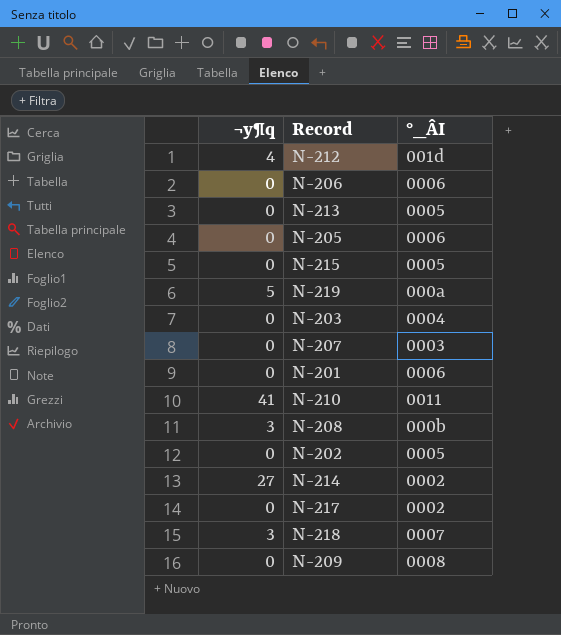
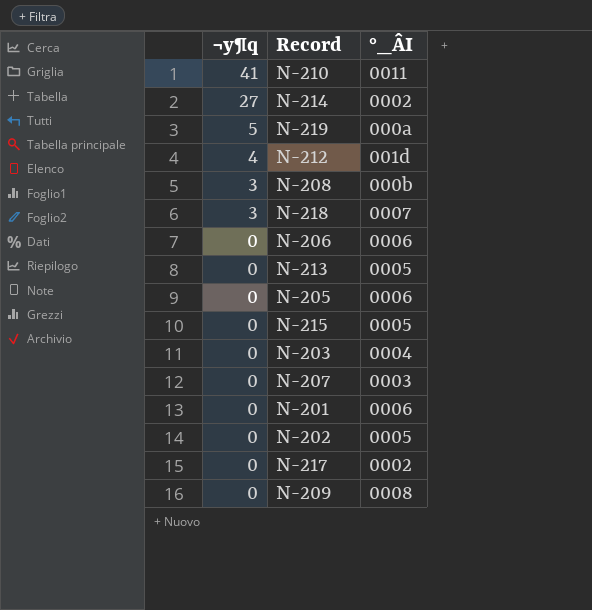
row order: none -> ¬y¶q descending

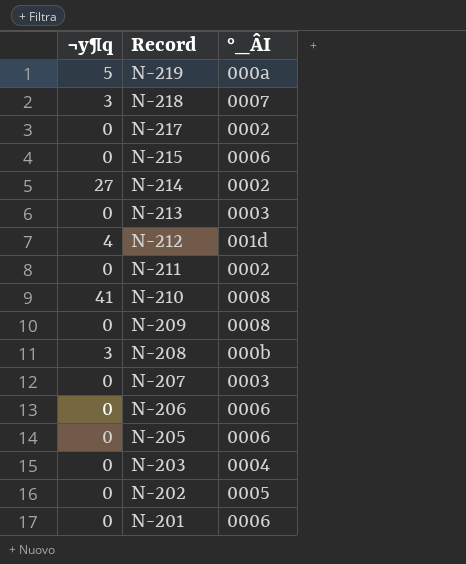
row order: ¬y¶q descending -> Record descending
N-215 | °_ÂI: 0005 -> 0006
N-213 | °_ÂI: 0005 -> 0003
row N-211: none -> 0 | 0002
N-210 | °_ÂI: 0011 -> 0008

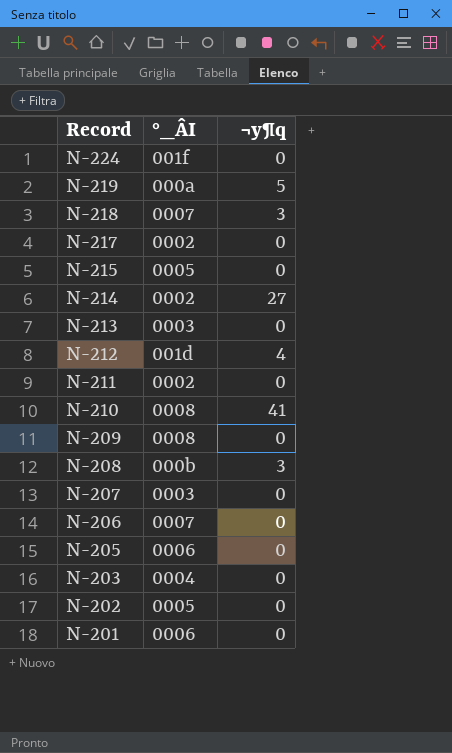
column ¬y¶q | position: 1 -> 3
row N-224: none -> 001f | 0
N-215 | °_ÂI: 0006 -> 0005
N-206 | °_ÂI: 0006 -> 0007

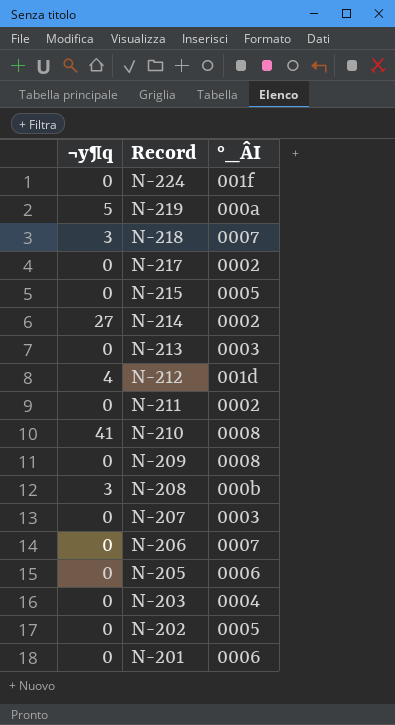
column ¬y¶q | position: 3 -> 1

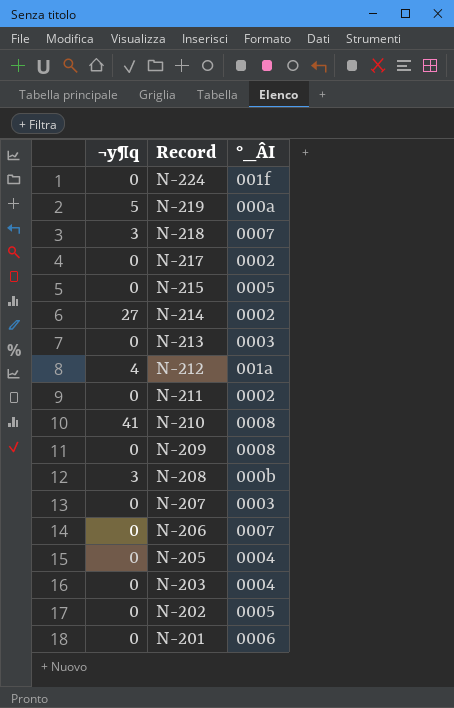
N-212 | °_ÂI: 001d -> 001a
N-205 | °_ÂI: 0006 -> 0004

